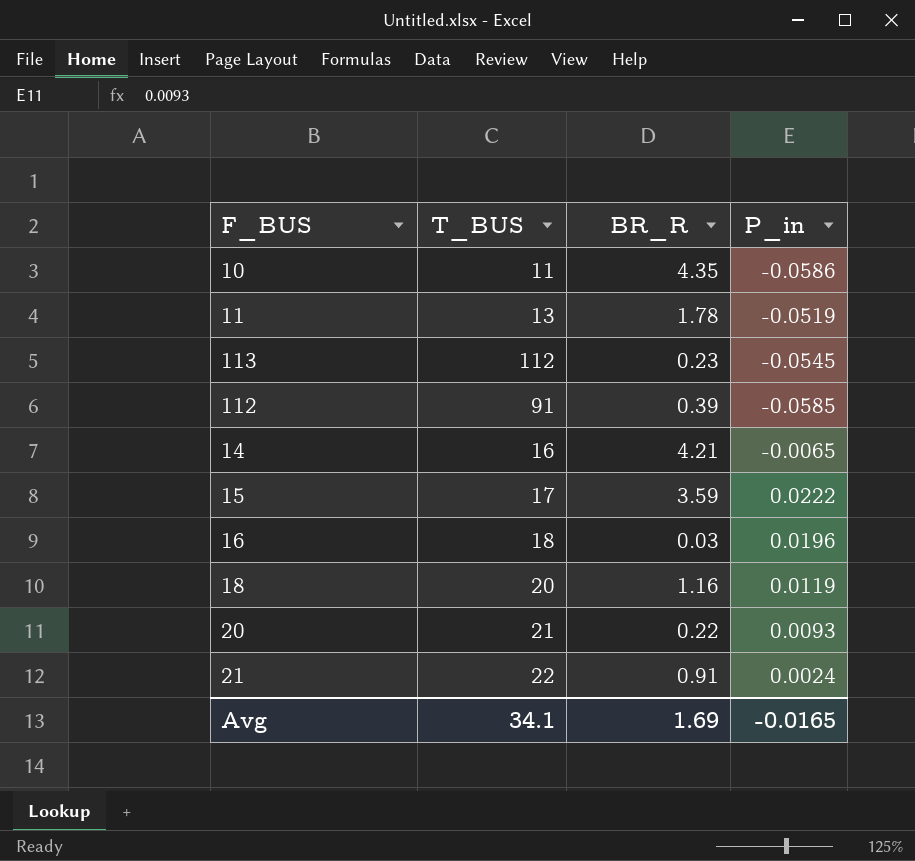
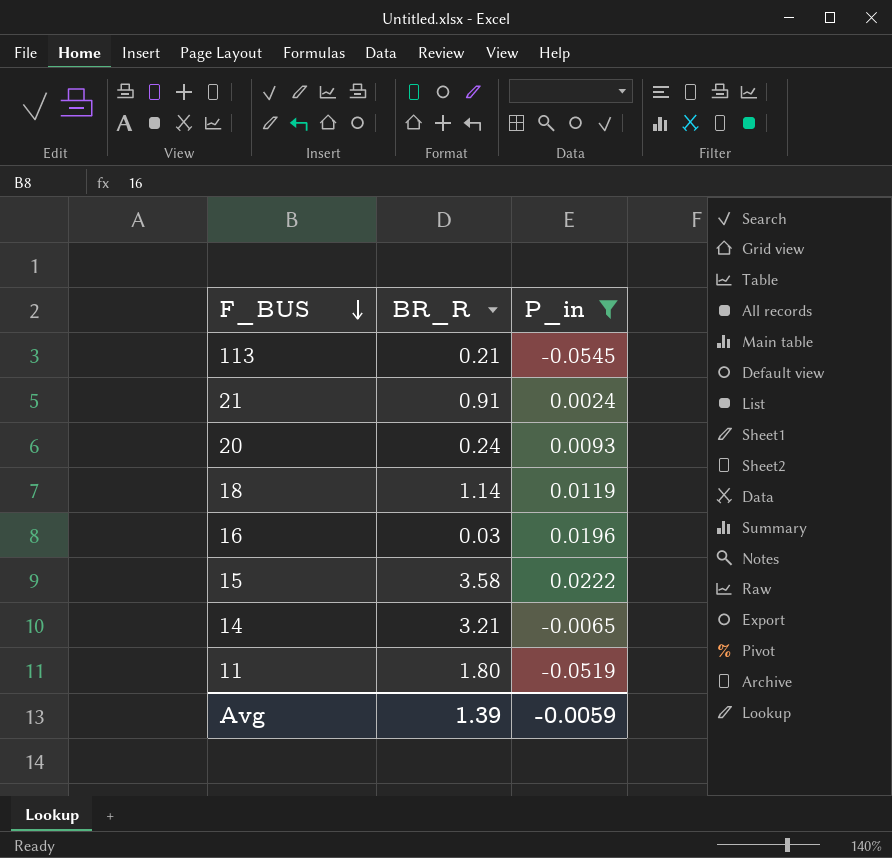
filter: none -> P_in >= -0.0545
row order: none -> F_BUS descending
column T_BUS | position: 2 -> none
113 | BR_R: 0.23 -> 0.21
20 | BR_R: 0.22 -> 0.24
18 | BR_R: 1.16 -> 1.14
15 | BR_R: 3.59 -> 3.58
14 | BR_R: 4.21 -> 3.21
11 | BR_R: 1.78 -> 1.80
Avg | BR_R: 1.69 -> 1.39
Avg | P_in: -0.0165 -> -0.0059

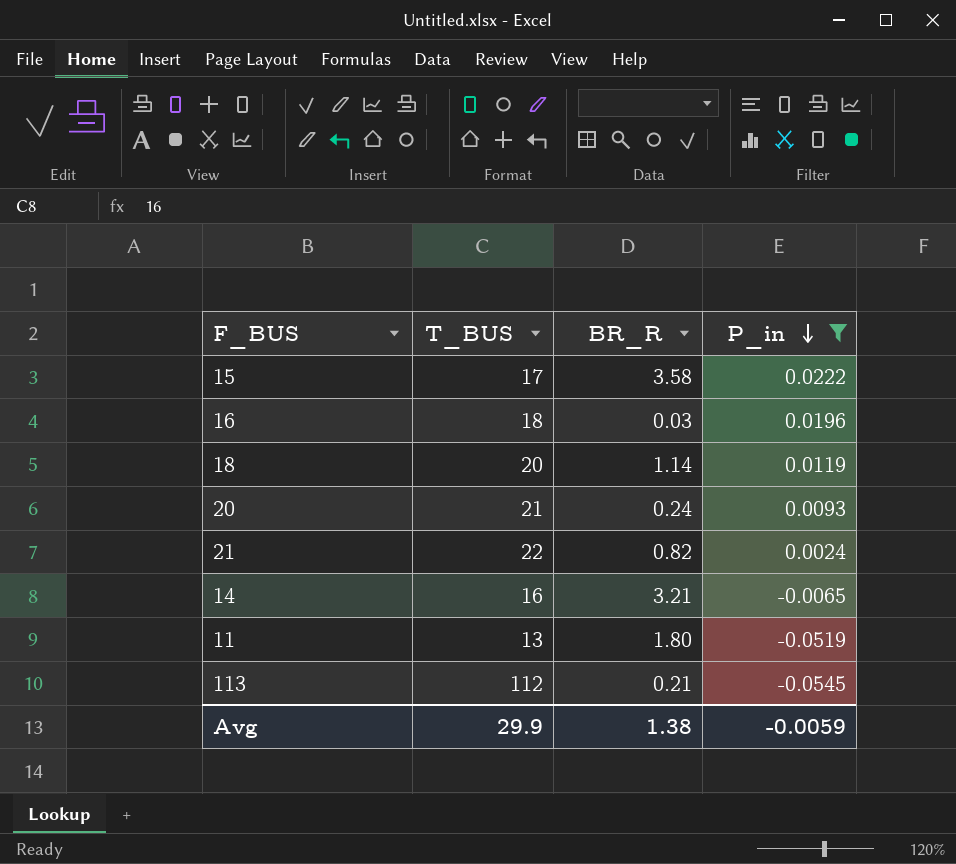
row order: F_BUS descending -> P_in descending
column T_BUS | position: none -> 2
21 | BR_R: 0.91 -> 0.82
Avg | BR_R: 1.39 -> 1.38

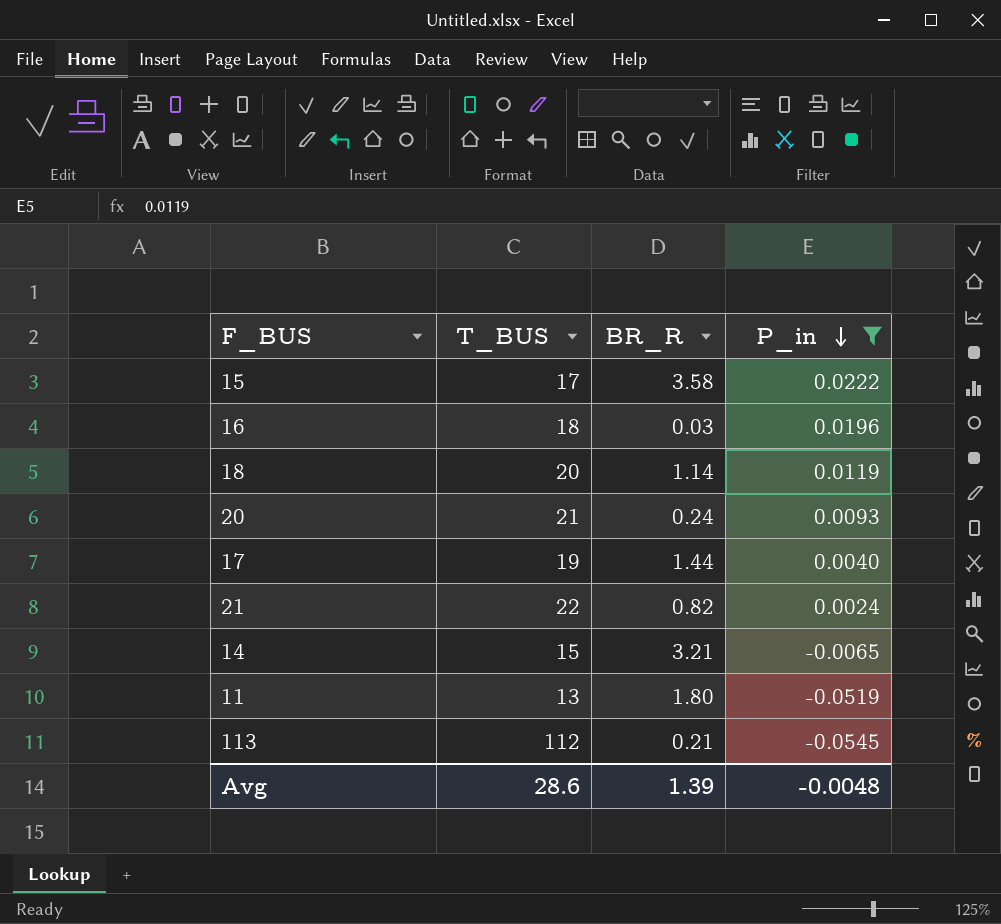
row 17: none -> 19 | 1.44 | 0.0040
14 | T_BUS: 16 -> 15
Avg | T_BUS: 29.9 -> 28.6
Avg | BR_R: 1.38 -> 1.39
Avg | P_in: -0.0059 -> -0.0048

